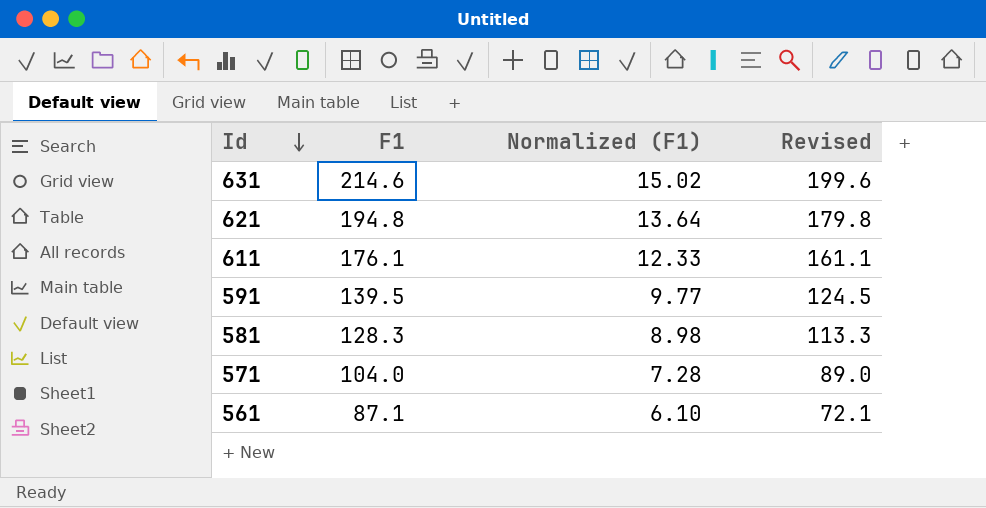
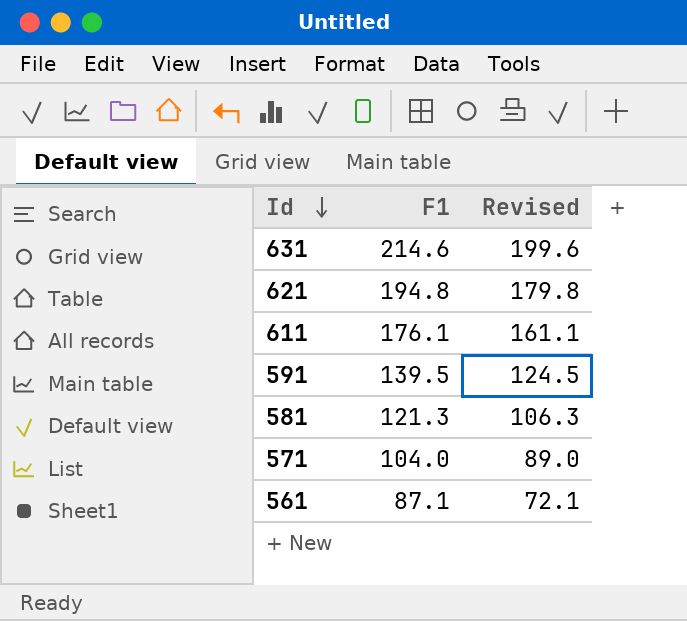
column Normalized (F1) | formula: [F1] * 0.07 -> none
581 | F1: 128.3 -> 121.3
581 | Revised: 113.3 -> 106.3

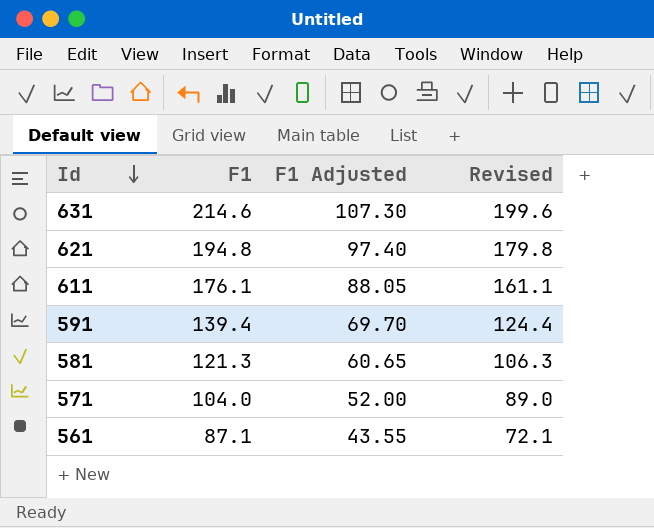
column F1 Adjusted | formula: none -> [F1] * 0.5
591 | F1: 139.5 -> 139.4
591 | Revised: 124.5 -> 124.4

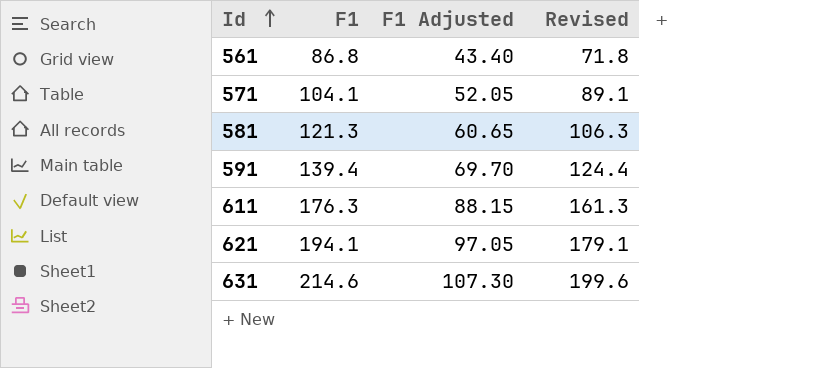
row order: Id descending -> Id ascending
561 | F1: 87.1 -> 86.8
561 | F1 Adjusted: 43.55 -> 43.40
561 | Revised: 72.1 -> 71.8
571 | F1: 104.0 -> 104.1
571 | F1 Adjusted: 52.00 -> 52.05
571 | Revised: 89.0 -> 89.1
611 | F1: 176.1 -> 176.3
611 | F1 Adjusted: 88.05 -> 88.15
611 | Revised: 161.1 -> 161.3
621 | F1: 194.8 -> 194.1
621 | F1 Adjusted: 97.40 -> 97.05
621 | Revised: 179.8 -> 179.1

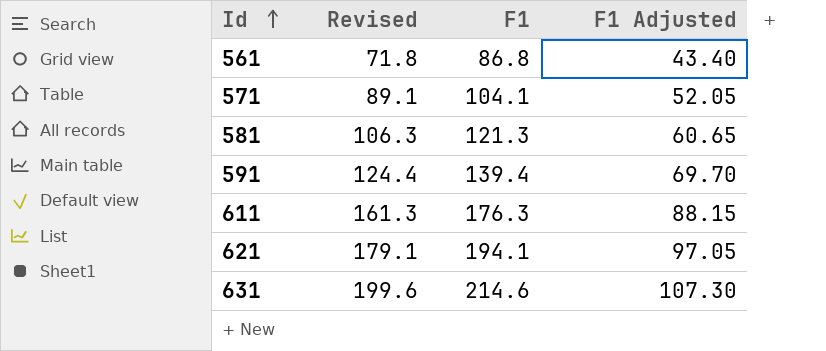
column Revised | position: 4 -> 2

